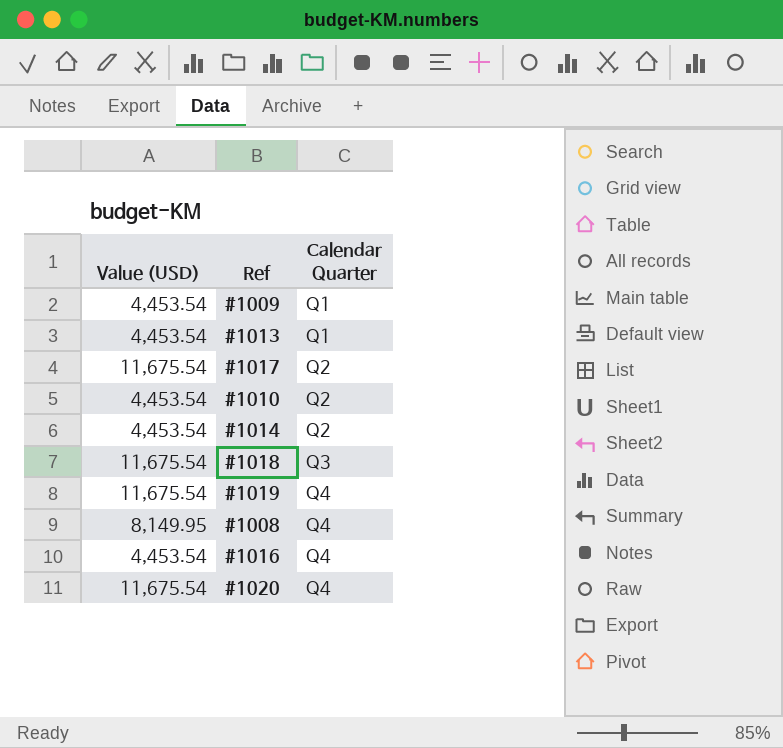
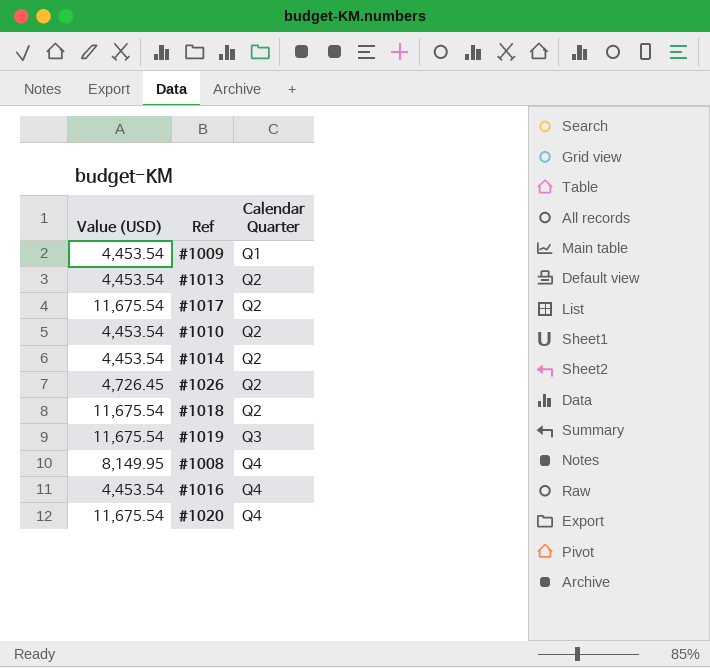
#1013 | Calendar Quarter: Q1 -> Q2
row #1026: none -> 4,726.45 | Q2
#1018 | Calendar Quarter: Q3 -> Q2
#1019 | Calendar Quarter: Q4 -> Q3

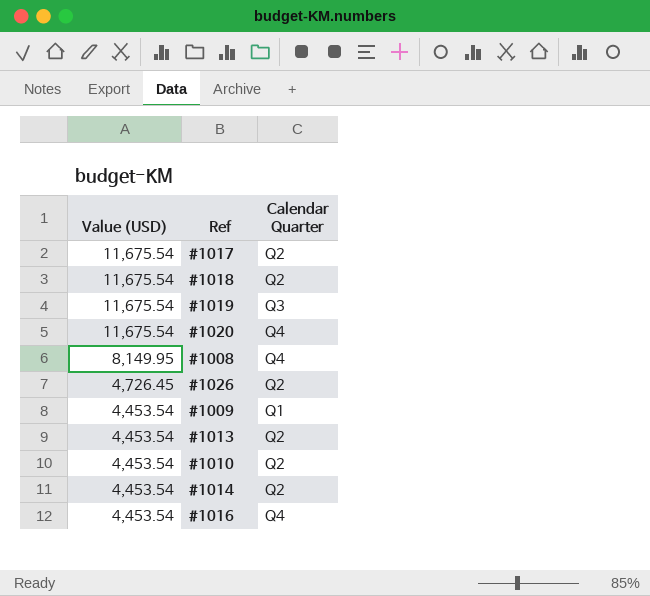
row order: Calendar Quarter ascending -> Value (USD) descending

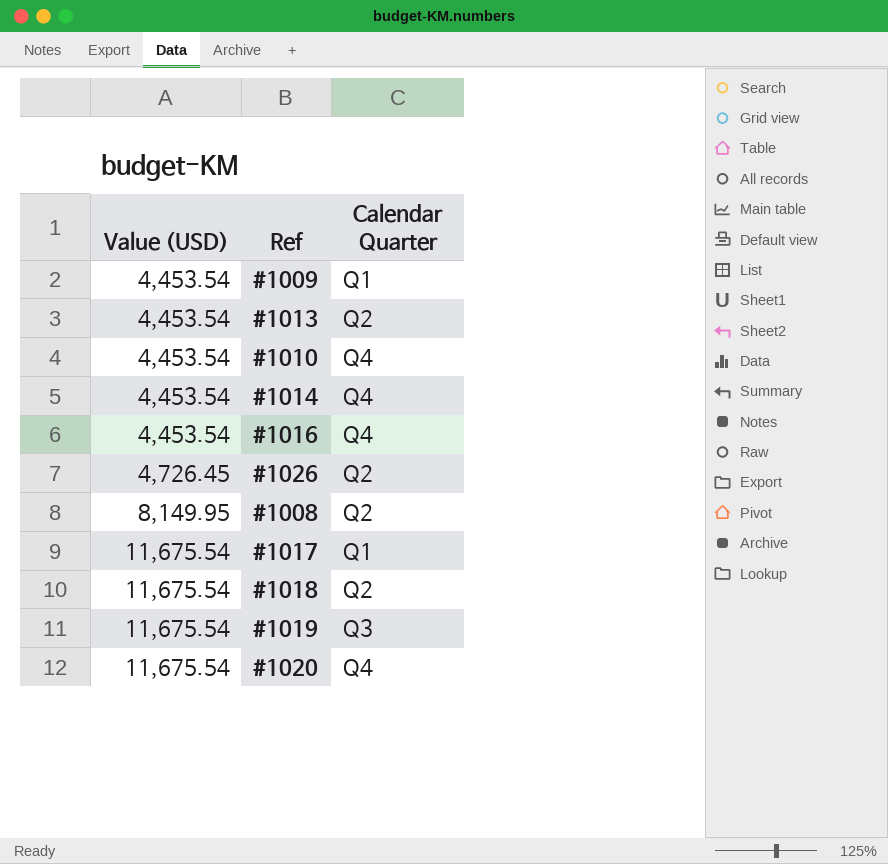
row order: Value (USD) descending -> Value (USD) ascending
#1010 | Calendar Quarter: Q2 -> Q4
#1014 | Calendar Quarter: Q2 -> Q4
#1008 | Calendar Quarter: Q4 -> Q2
#1017 | Calendar Quarter: Q2 -> Q1

